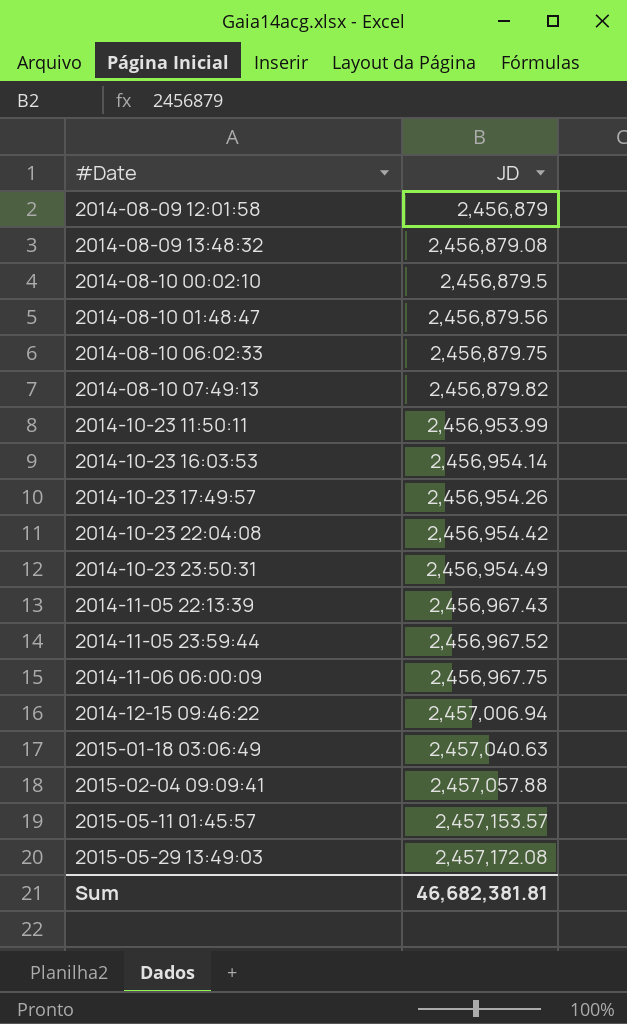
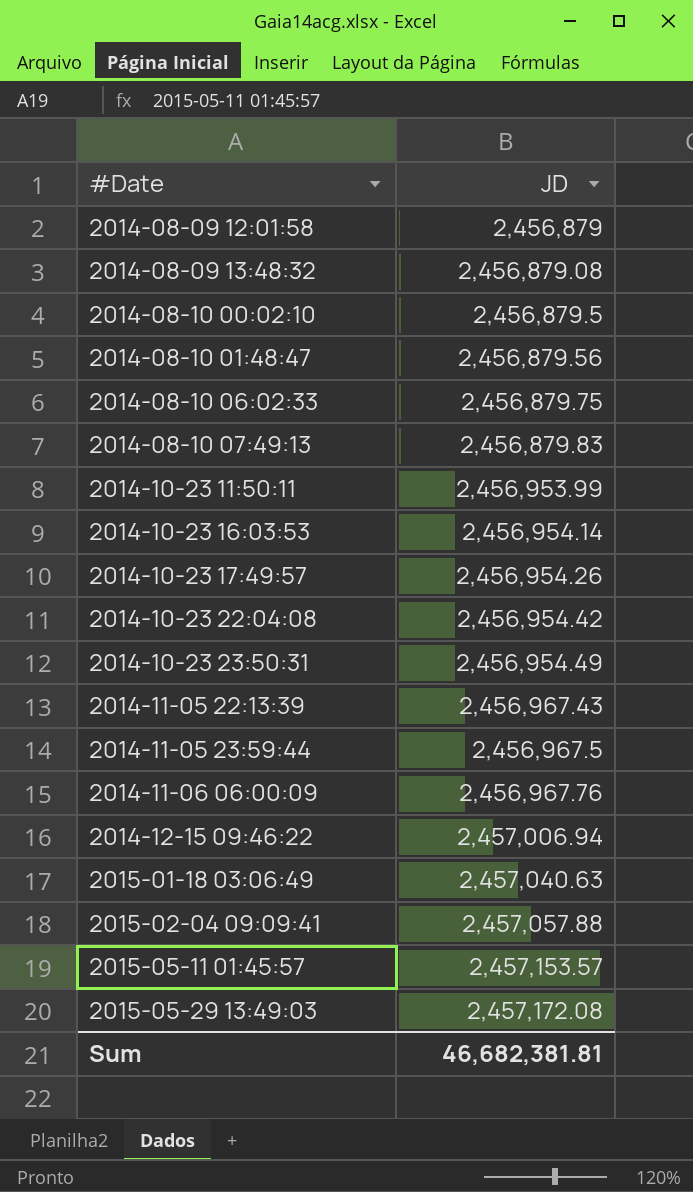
2014-08-10 07:49:13 | JD: 2,456,879.82 -> 2,456,879.83
2014-11-05 23:59:44 | JD: 2,456,967.52 -> 2,456,967.5
2014-11-06 06:00:09 | JD: 2,456,967.75 -> 2,456,967.76

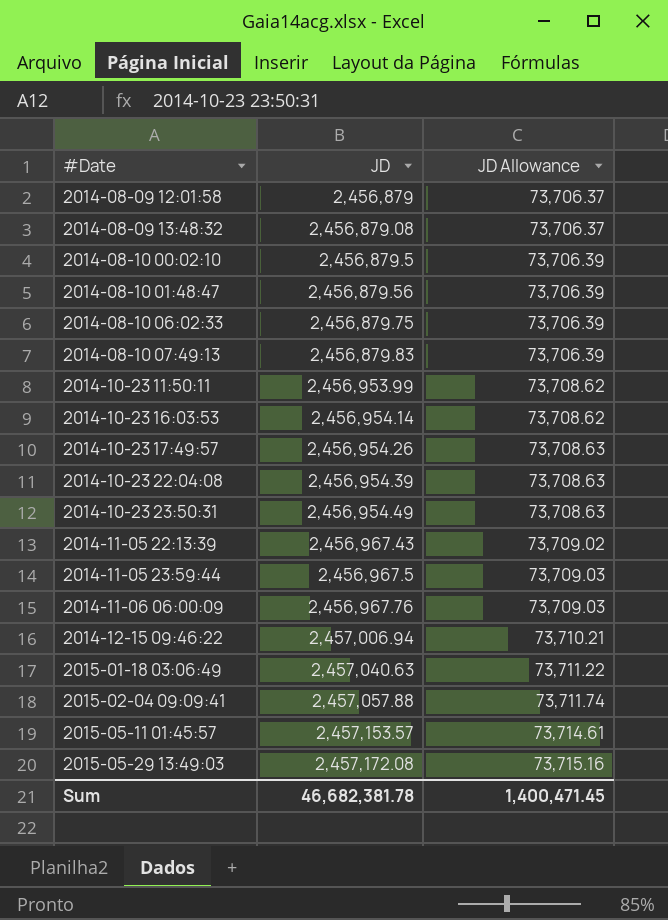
column JD Allowance | formula: none -> [JD] * 0.03
2014-10-23 22:04:08 | JD: 2,456,954.42 -> 2,456,954.39
Sum | JD: 46,682,381.81 -> 46,682,381.78

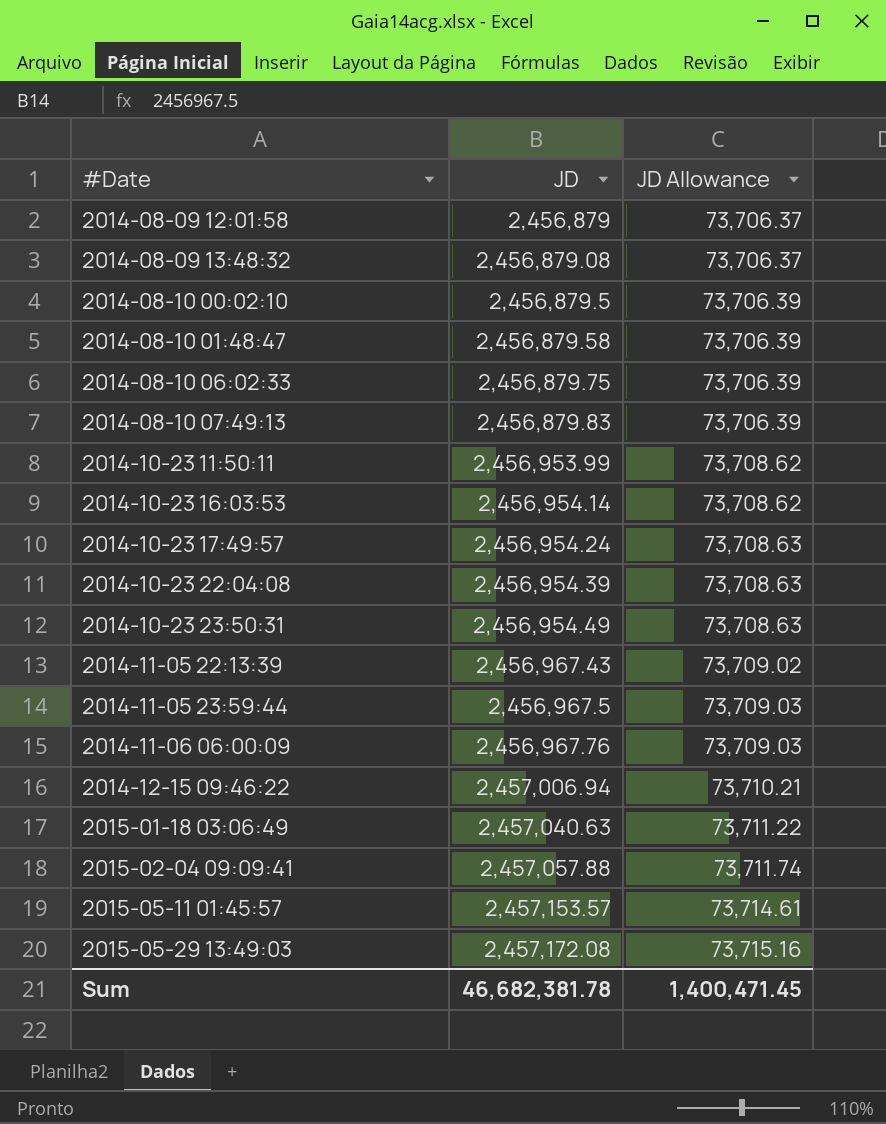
2014-08-10 01:48:47 | JD: 2,456,879.56 -> 2,456,879.58
2014-10-23 17:49:57 | JD: 2,456,954.26 -> 2,456,954.24

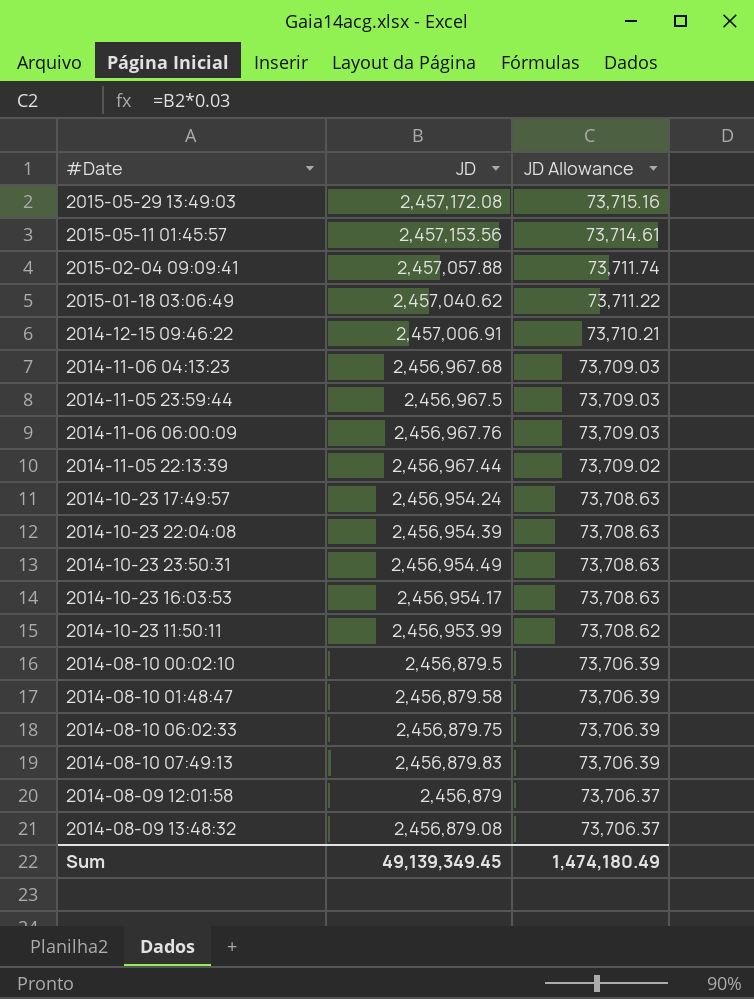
row order: #Date ascending -> JD Allowance descending
2015-05-11 01:45:57 | JD: 2,457,153.57 -> 2,457,153.56
2015-01-18 03:06:49 | JD: 2,457,040.63 -> 2,457,040.62
2014-12-15 09:46:22 | JD: 2,457,006.94 -> 2,457,006.91
row 2014-11-06 04:13:23: none -> 2,456,967.68 | 73,709.03
2014-11-05 22:13:39 | JD: 2,456,967.43 -> 2,456,967.44
2014-10-23 16:03:53 | JD: 2,456,954.14 -> 2,456,954.17
2014-10-23 16:03:53 | JD Allowance: 73,708.62 -> 73,708.63
Sum | JD: 46,682,381.78 -> 49,139,349.45
Sum | JD Allowance: 1,400,471.45 -> 1,474,180.49

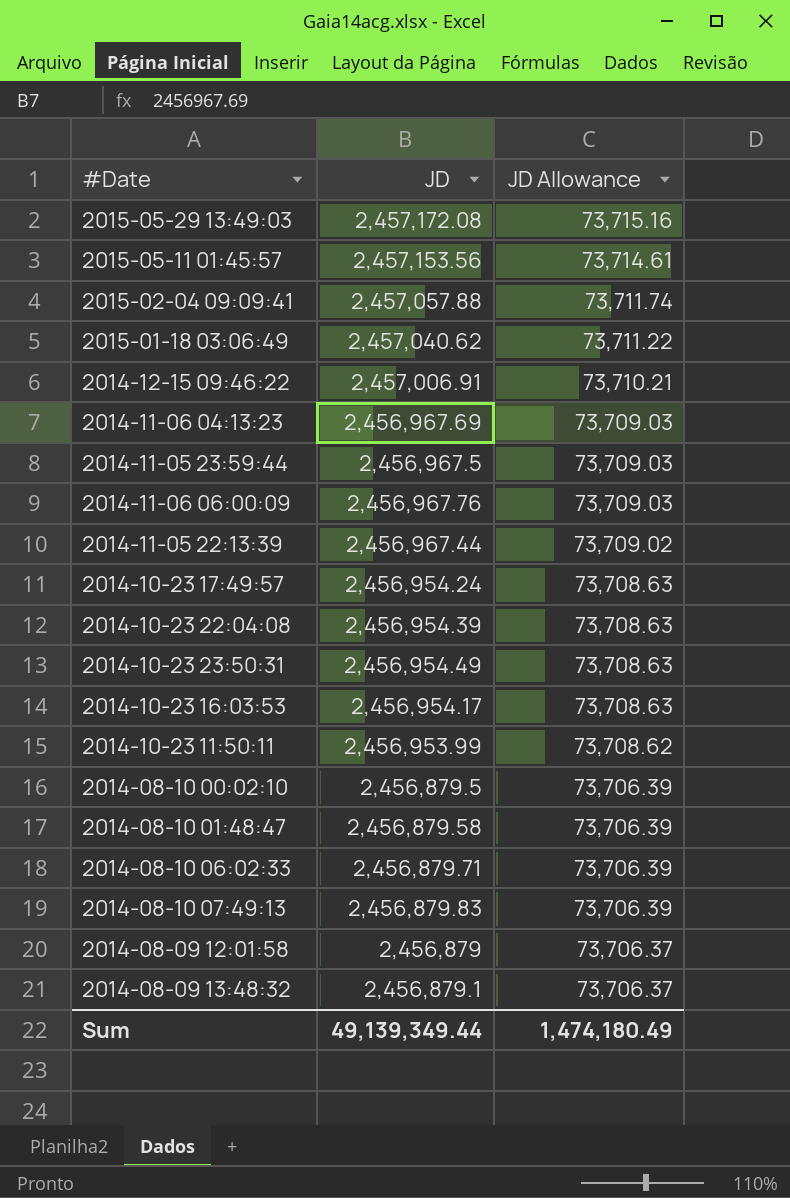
2014-11-06 04:13:23 | JD: 2,456,967.68 -> 2,456,967.69
2014-08-10 06:02:33 | JD: 2,456,879.75 -> 2,456,879.71
2014-08-09 13:48:32 | JD: 2,456,879.08 -> 2,456,879.1
Sum | JD: 49,139,349.45 -> 49,139,349.44

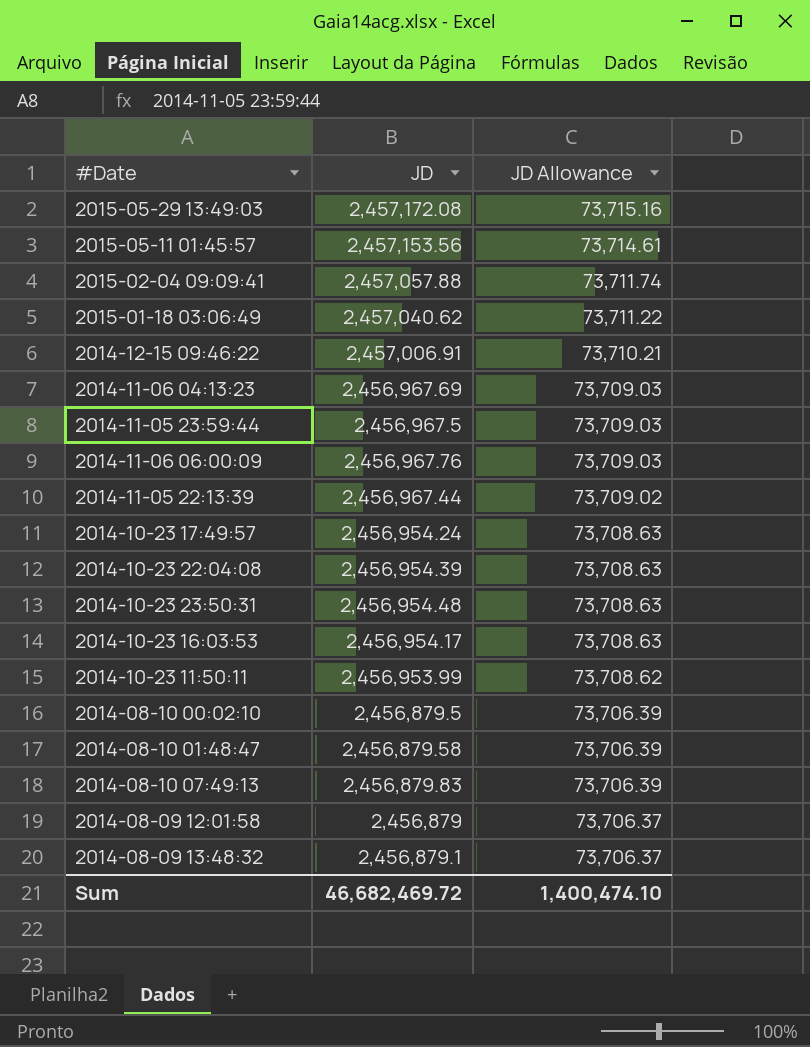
row 2014-08-10 06:02:33: 2,456,879.71 | 73,706.39 -> none
2014-10-23 23:50:31 | JD: 2,456,954.49 -> 2,456,954.48
Sum | JD: 49,139,349.44 -> 46,682,469.72
Sum | JD Allowance: 1,474,180.49 -> 1,400,474.10

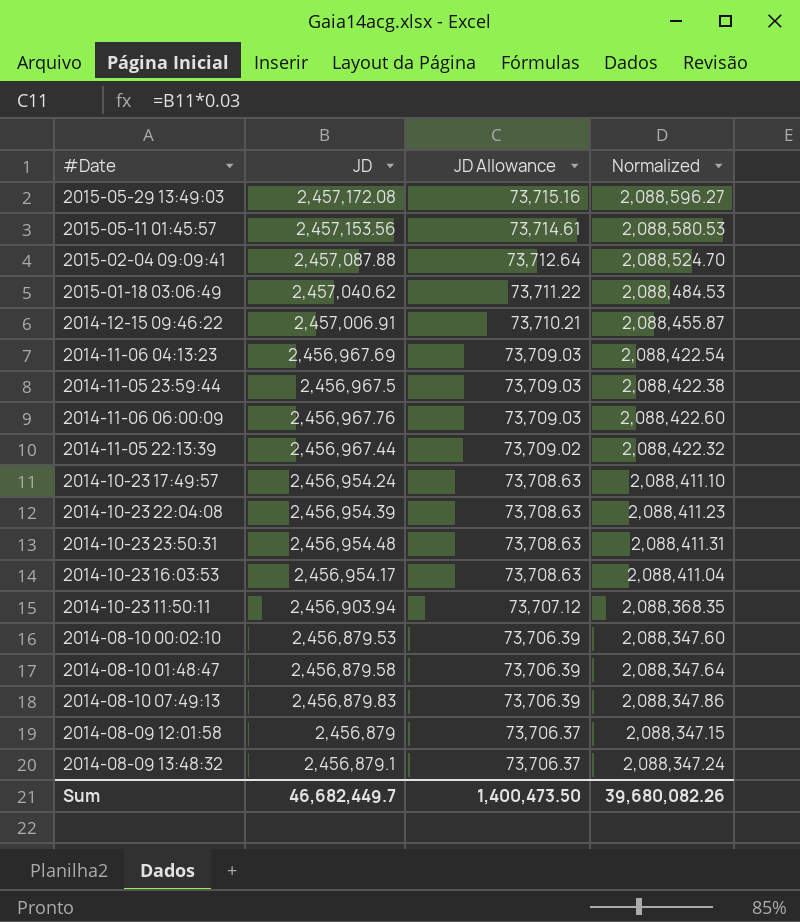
column Normalized | formula: none -> [JD] * 0.85
2015-02-04 09:09:41 | JD: 2,457,057.88 -> 2,457,087.88
2015-02-04 09:09:41 | JD Allowance: 73,711.74 -> 73,712.64
2014-10-23 11:50:11 | JD: 2,456,953.99 -> 2,456,903.94
2014-10-23 11:50:11 | JD Allowance: 73,708.62 -> 73,707.12
2014-08-10 00:02:10 | JD: 2,456,879.5 -> 2,456,879.53
Sum | JD: 46,682,469.72 -> 46,682,449.7
Sum | JD Allowance: 1,400,474.10 -> 1,400,473.50

